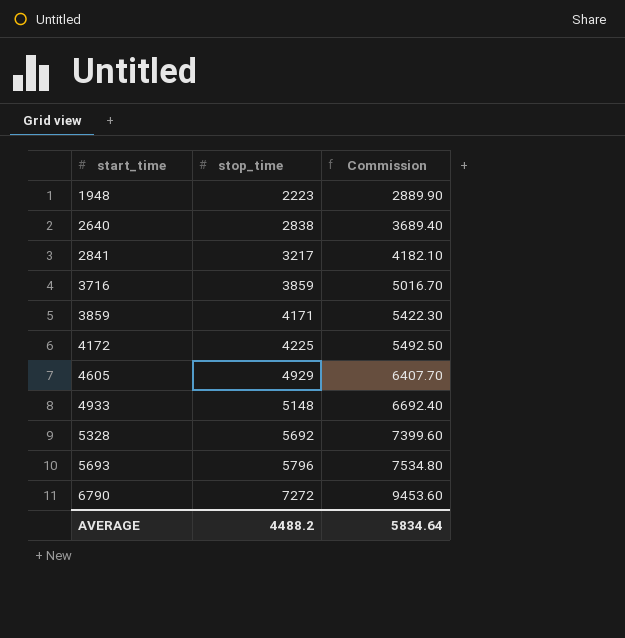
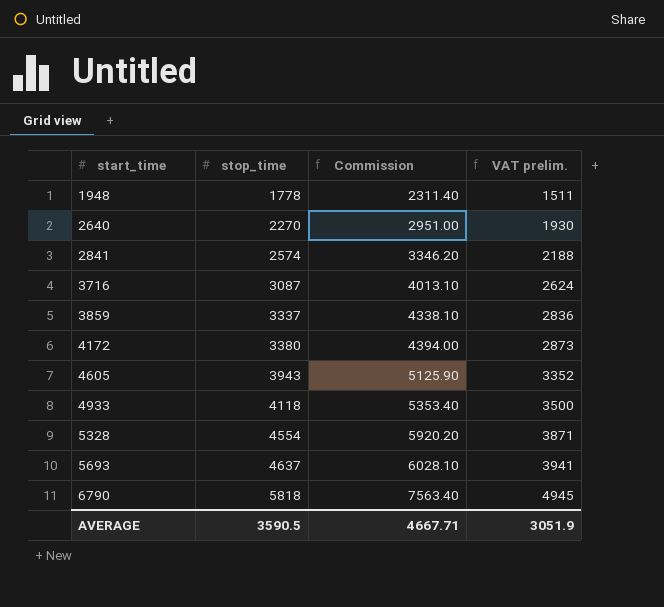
column VAT prelim. | formula: none -> [stop_time] * 0.85
1948 | stop_time: 2223 -> 1778
1948 | Commission: 2889.90 -> 2311.40
2640 | stop_time: 2838 -> 2270
2640 | Commission: 3689.40 -> 2951.00
2841 | stop_time: 3217 -> 2574
2841 | Commission: 4182.10 -> 3346.20
3716 | stop_time: 3859 -> 3087
3716 | Commission: 5016.70 -> 4013.10
3859 | stop_time: 4171 -> 3337
3859 | Commission: 5422.30 -> 4338.10
4172 | stop_time: 4225 -> 3380
4172 | Commission: 5492.50 -> 4394.00
4605 | stop_time: 4929 -> 3943
4605 | Commission: 6407.70 -> 5125.90
4933 | stop_time: 5148 -> 4118
4933 | Commission: 6692.40 -> 5353.40
5328 | stop_time: 5692 -> 4554
5328 | Commission: 7399.60 -> 5920.20
5693 | stop_time: 5796 -> 4637
5693 | Commission: 7534.80 -> 6028.10
6790 | stop_time: 7272 -> 5818
6790 | Commission: 9453.60 -> 7563.40
AVERAGE | stop_time: 4488.2 -> 3590.5
AVERAGE | Commission: 5834.64 -> 4667.71

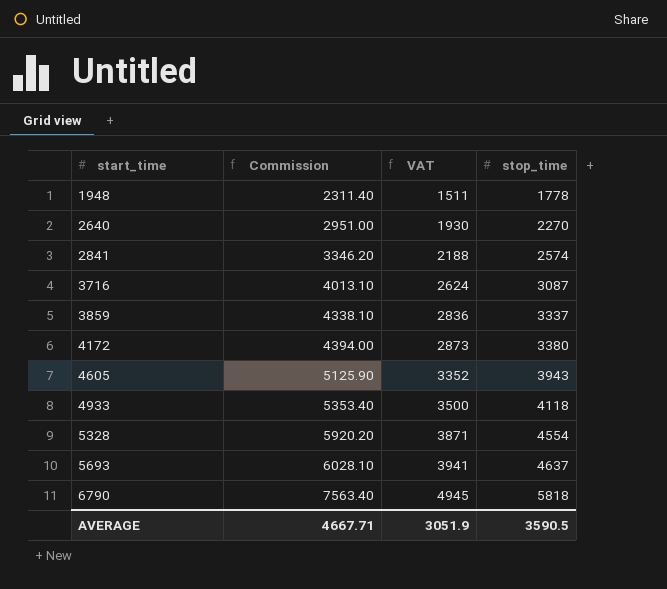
column name: VAT prelim. -> VAT
column stop_time | position: 2 -> 4

